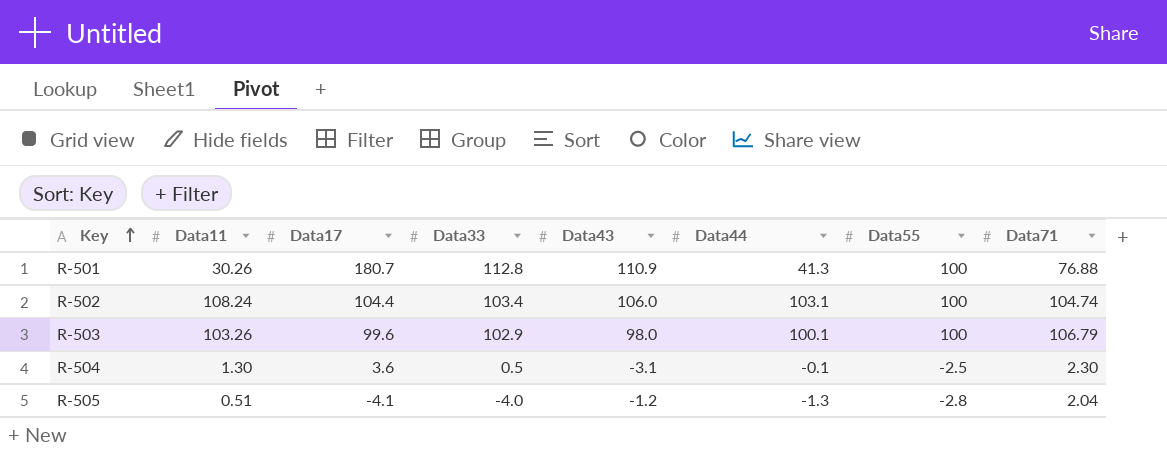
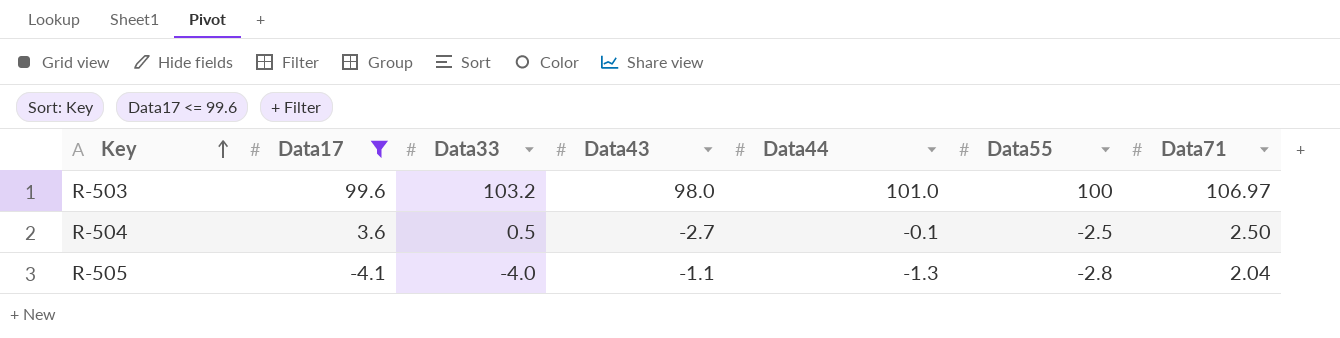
filter: none -> Data17 <= 99.6
column Data11 | position: 2 -> none
R-503 | Data33: 102.9 -> 103.2
R-503 | Data44: 100.1 -> 101.0
R-503 | Data71: 106.79 -> 106.97
R-504 | Data43: -3.1 -> -2.7
R-504 | Data71: 2.30 -> 2.50
R-505 | Data43: -1.2 -> -1.1

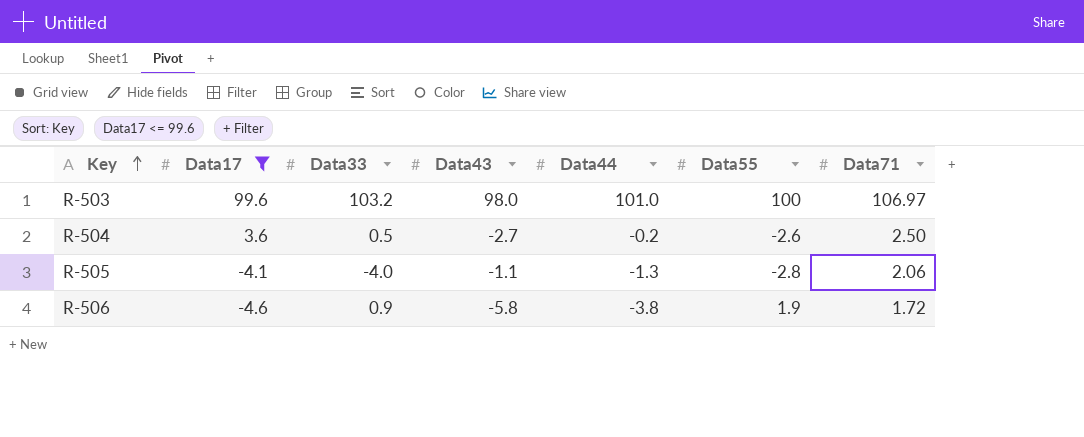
R-504 | Data44: -0.1 -> -0.2
R-504 | Data55: -2.5 -> -2.6
R-505 | Data71: 2.04 -> 2.06
row R-506: none -> -4.6 | 0.9 | -5.8 | -3.8 | 1.9 | 1.72

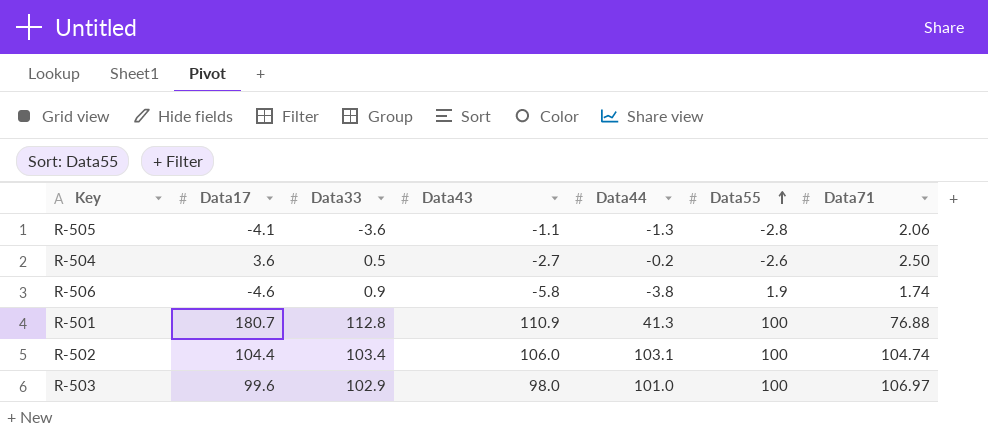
filter: Data17 <= 99.6 -> none
row order: Key ascending -> Data55 ascending
R-505 | Data33: -4.0 -> -3.6
R-506 | Data71: 1.72 -> 1.74
R-503 | Data33: 103.2 -> 102.9

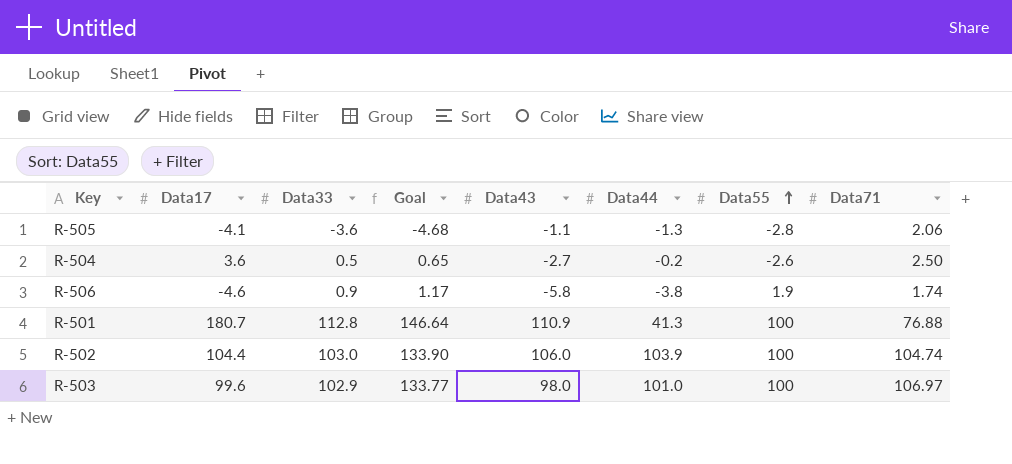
column Goal | formula: none -> [Data33] * 1.3
R-502 | Data33: 103.4 -> 103.0
R-502 | Data44: 103.1 -> 103.9

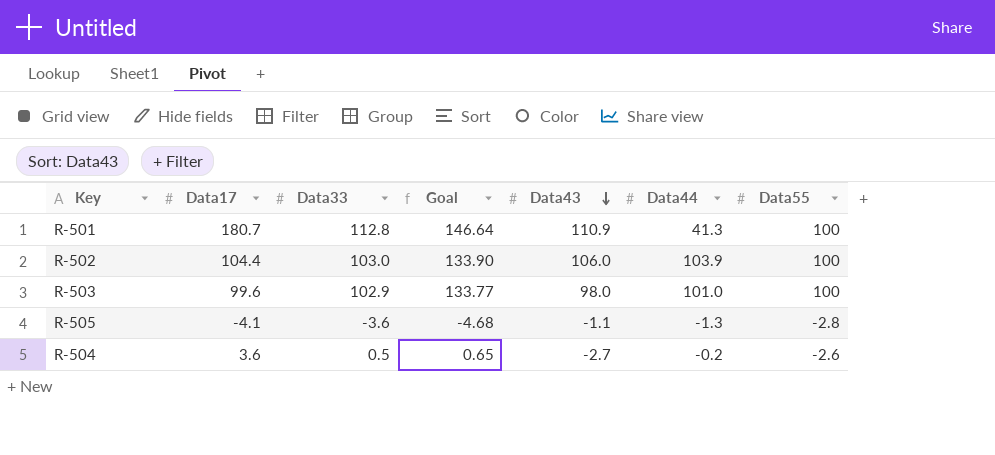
row order: Data55 ascending -> Data43 descending
column Data71 | position: 8 -> none
row R-506: -4.6 | 0.9 | 1.17 | -5.8 | -3.8 | 1.9 | 1.74 -> none

